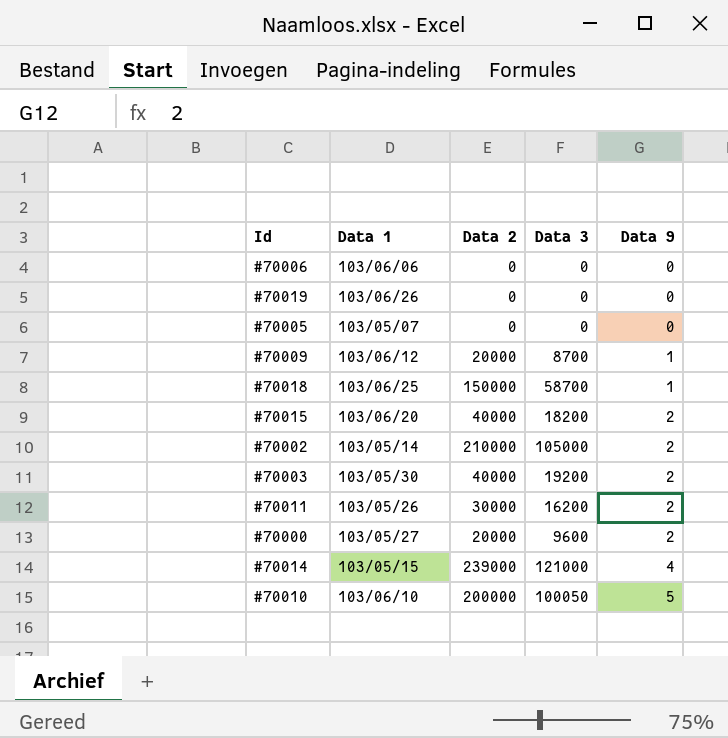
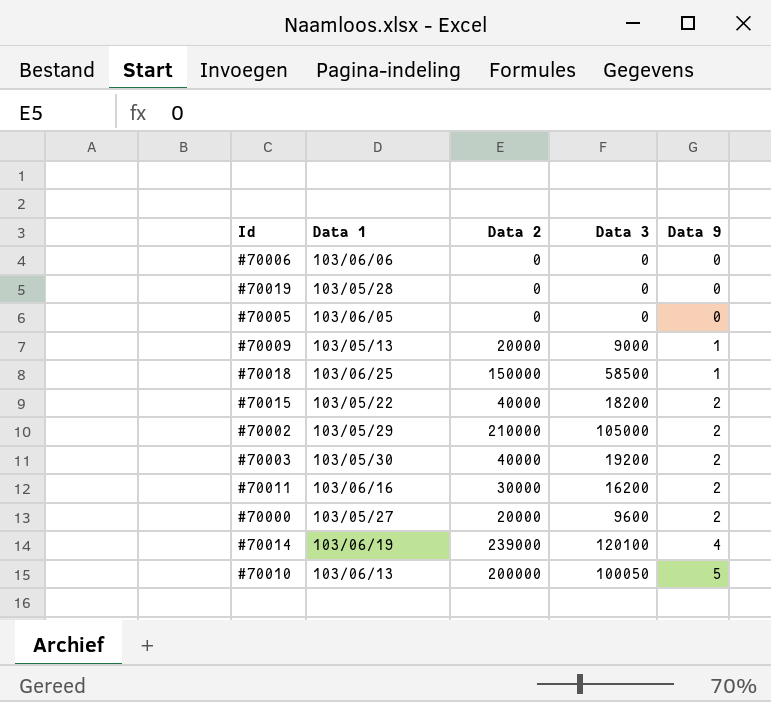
#70019 | Data 1: 103/06/26 -> 103/05/28
#70005 | Data 1: 103/05/07 -> 103/06/05
#70009 | Data 1: 103/06/12 -> 103/05/13
#70009 | Data 3: 8700 -> 9000
#70018 | Data 3: 58700 -> 58500
#70015 | Data 1: 103/06/20 -> 103/05/22
#70002 | Data 1: 103/05/14 -> 103/05/29
#70011 | Data 1: 103/05/26 -> 103/06/16
#70014 | Data 1: 103/05/15 -> 103/06/19
#70014 | Data 3: 121000 -> 120100
#70010 | Data 1: 103/06/10 -> 103/06/13

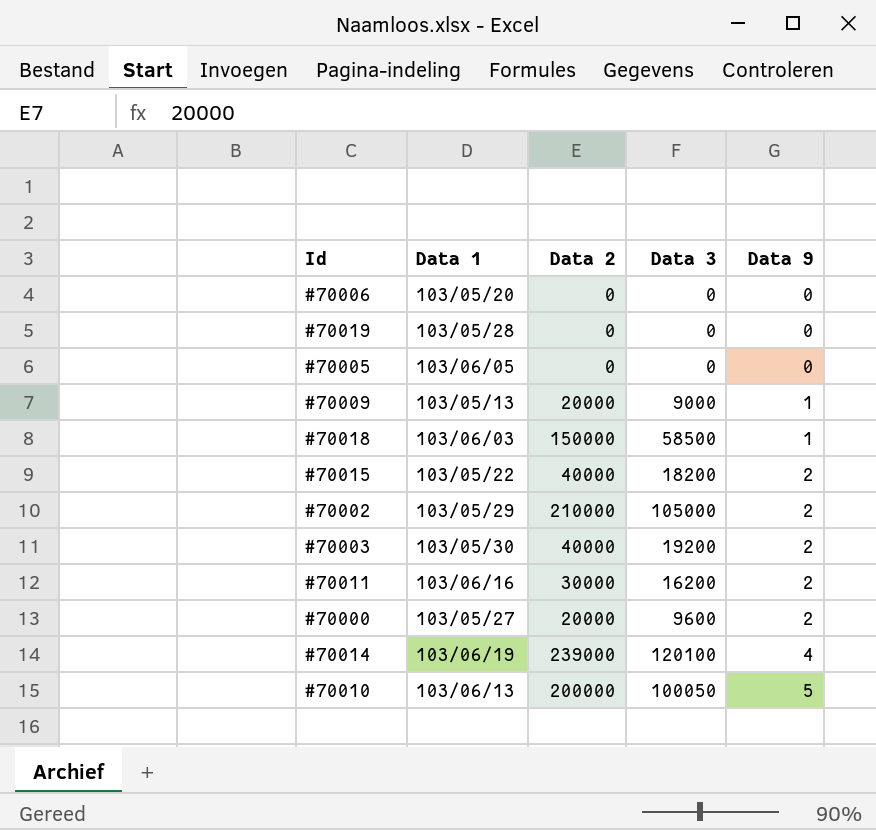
#70006 | Data 1: 103/06/06 -> 103/05/20
#70018 | Data 1: 103/06/25 -> 103/06/03

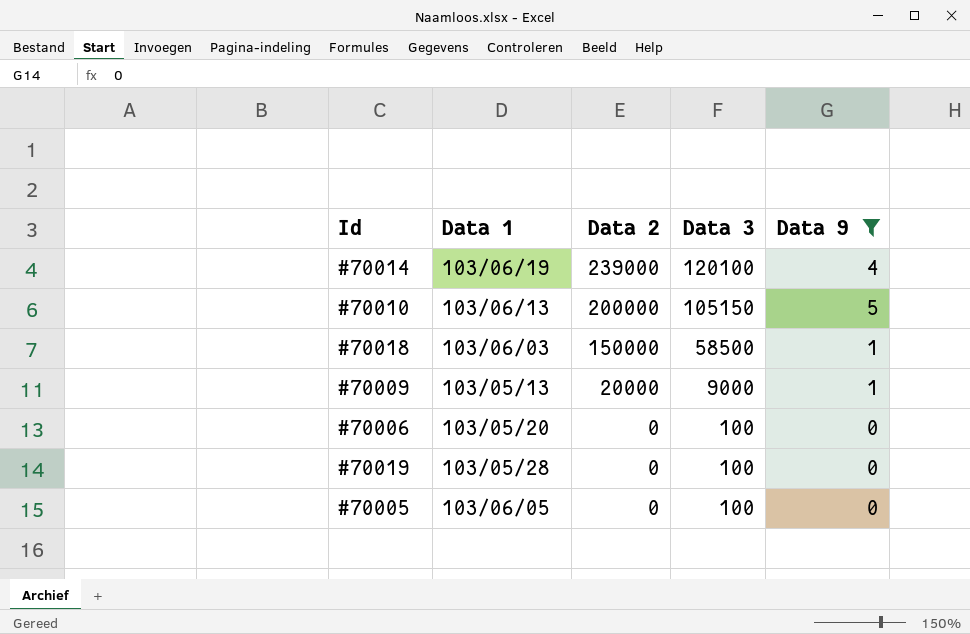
filter: none -> Data 9 != 2
row order: Data 9 ascending -> Data 2 descending
#70010 | Data 3: 100050 -> 105150
#70006 | Data 3: 0 -> 100
#70019 | Data 3: 0 -> 100
#70005 | Data 3: 0 -> 100

